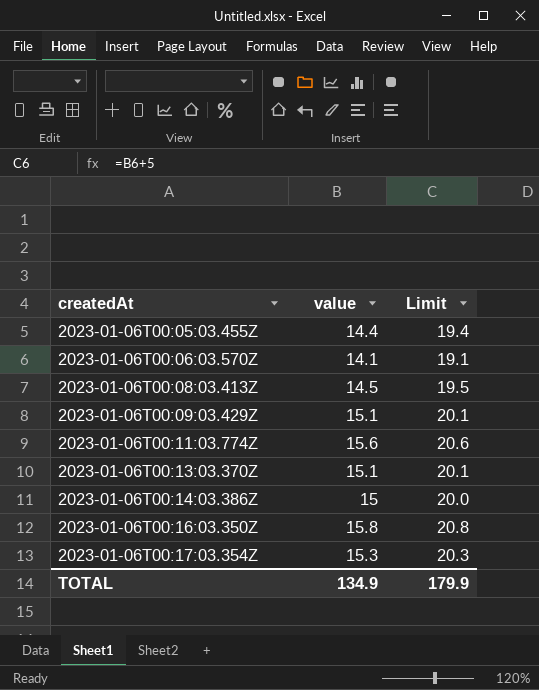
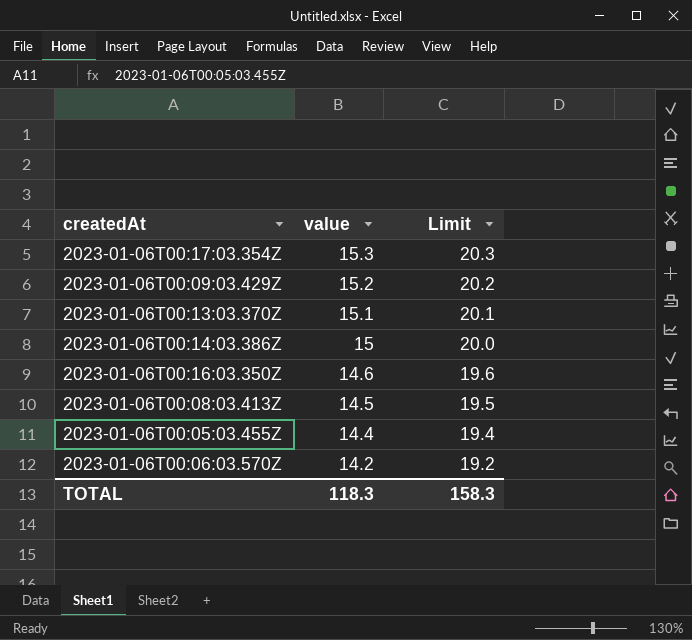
row order: createdAt ascending -> value descending
row 2023-01-06T00:11:03.774Z: 15.6 | 20.6 -> none
2023-01-06T00:09:03.429Z | value: 15.1 -> 15.2
2023-01-06T00:09:03.429Z | Limit: 20.1 -> 20.2
2023-01-06T00:16:03.350Z | value: 15.8 -> 14.6
2023-01-06T00:16:03.350Z | Limit: 20.8 -> 19.6
2023-01-06T00:06:03.570Z | value: 14.1 -> 14.2
2023-01-06T00:06:03.570Z | Limit: 19.1 -> 19.2
TOTAL | value: 134.9 -> 118.3
TOTAL | Limit: 179.9 -> 158.3

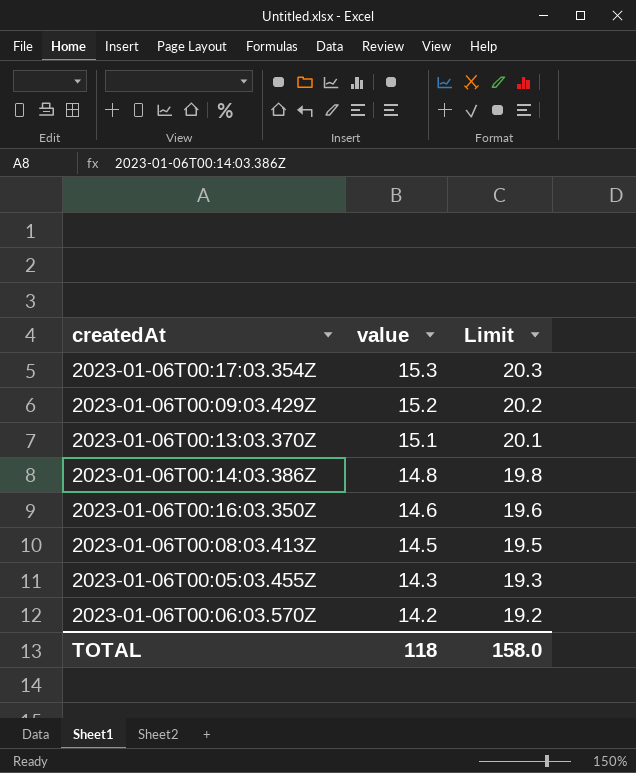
2023-01-06T00:14:03.386Z | value: 15 -> 14.8
2023-01-06T00:14:03.386Z | Limit: 20.0 -> 19.8
2023-01-06T00:05:03.455Z | value: 14.4 -> 14.3
2023-01-06T00:05:03.455Z | Limit: 19.4 -> 19.3
TOTAL | value: 118.3 -> 118
TOTAL | Limit: 158.3 -> 158.0

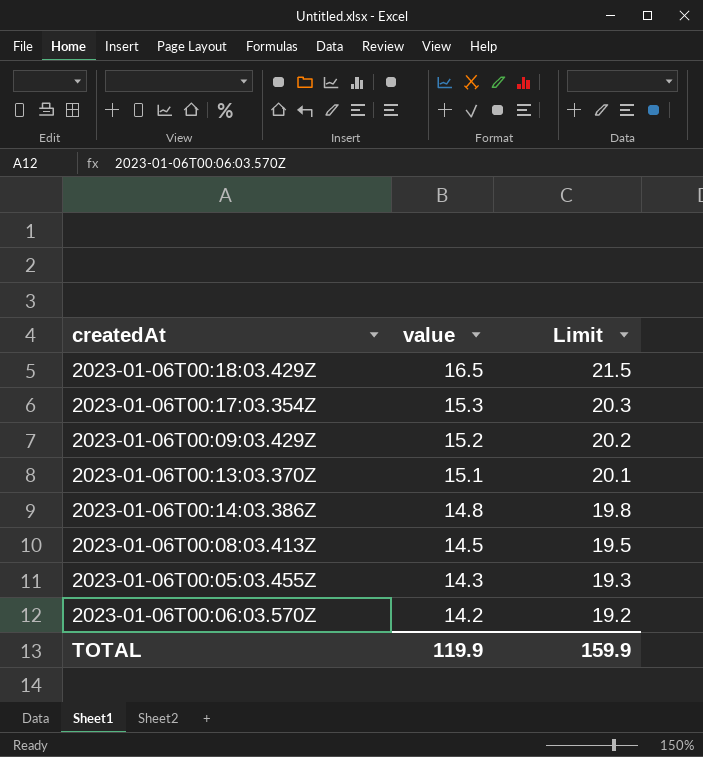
row 2023-01-06T00:16:03.350Z: 14.6 | 19.6 -> none
row 2023-01-06T00:18:03.429Z: none -> 16.5 | 21.5
TOTAL | value: 118 -> 119.9
TOTAL | Limit: 158.0 -> 159.9

